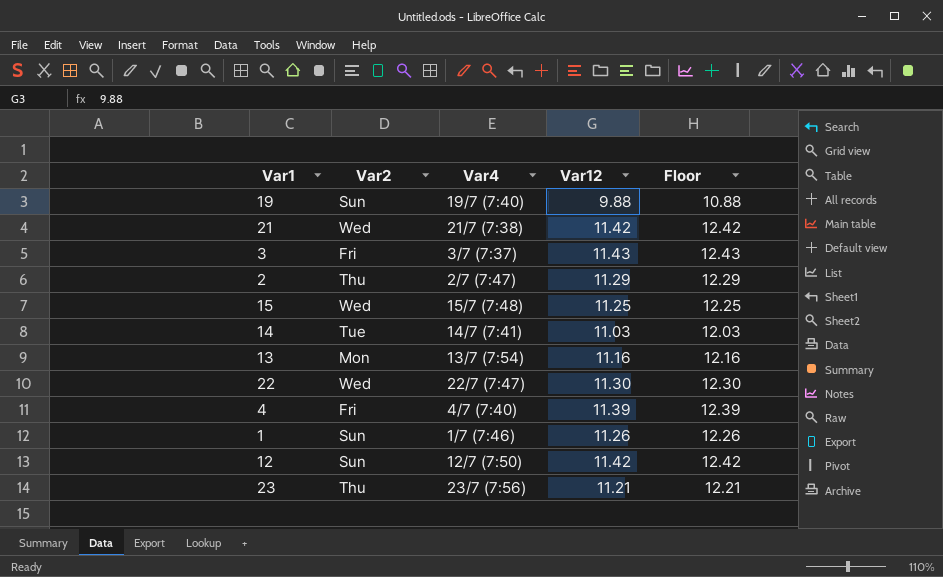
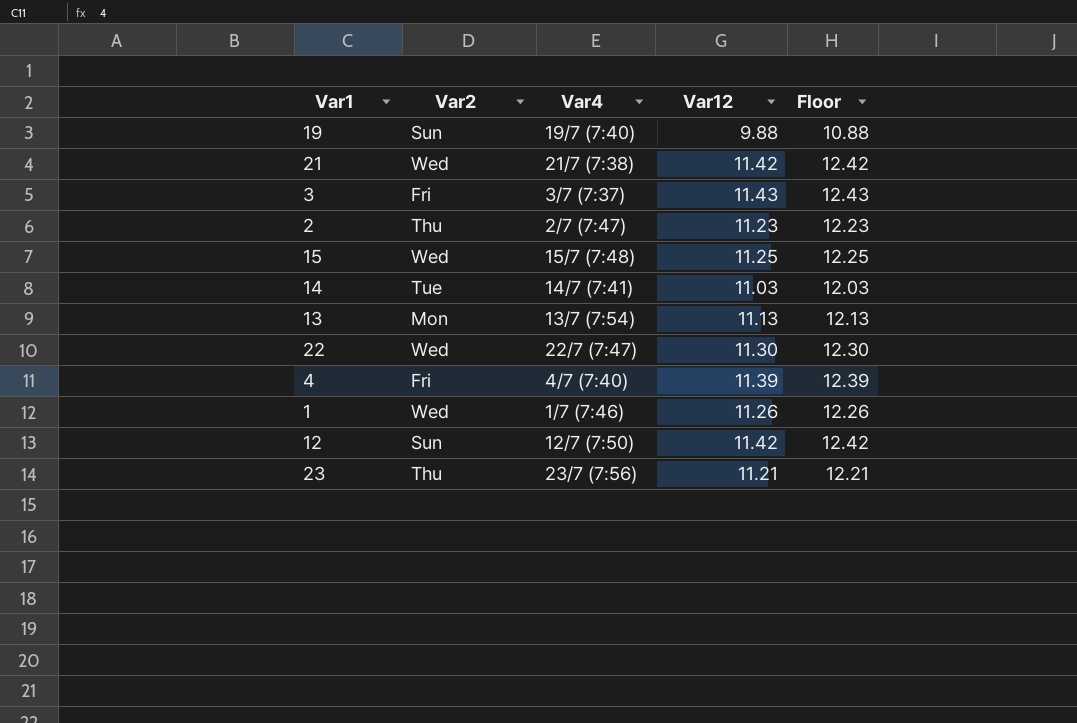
2 | Var12: 11.29 -> 11.23
2 | Floor: 12.29 -> 12.23
13 | Var12: 11.16 -> 11.13
13 | Floor: 12.16 -> 12.13
1 | Var2: Sun -> Wed

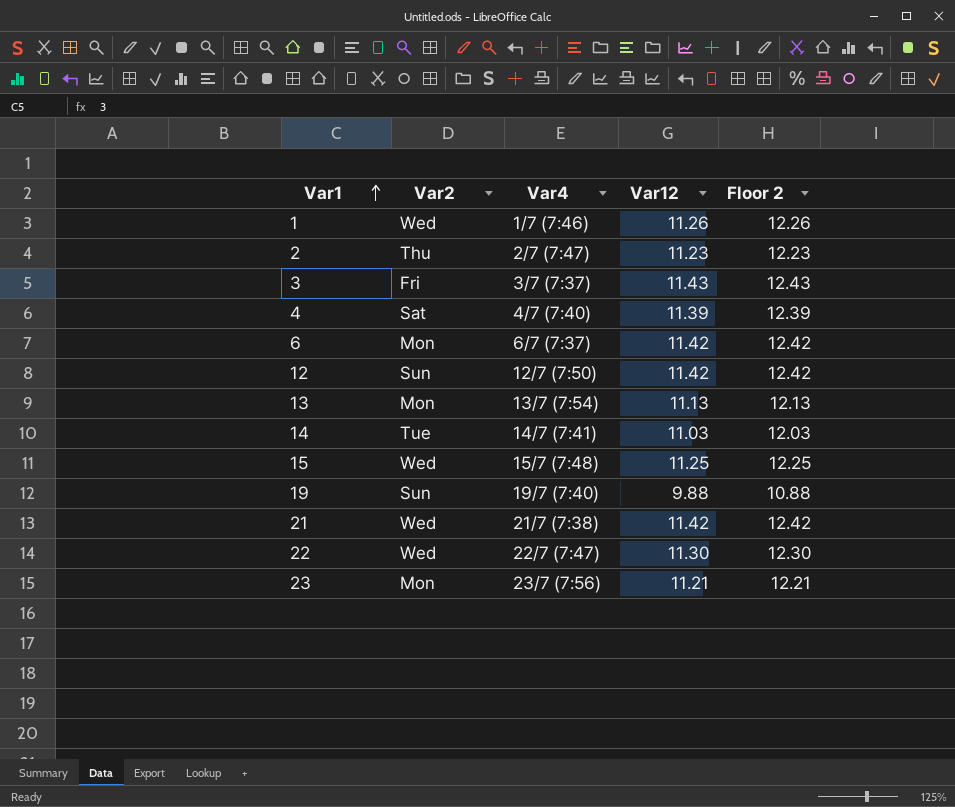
row order: none -> Var1 ascending
column name: Floor -> Floor 2
4 | Var2: Fri -> Sat
row 6: none -> Mon | 6/7 (7:37) | 11.42 | 12.42
23 | Var2: Thu -> Mon

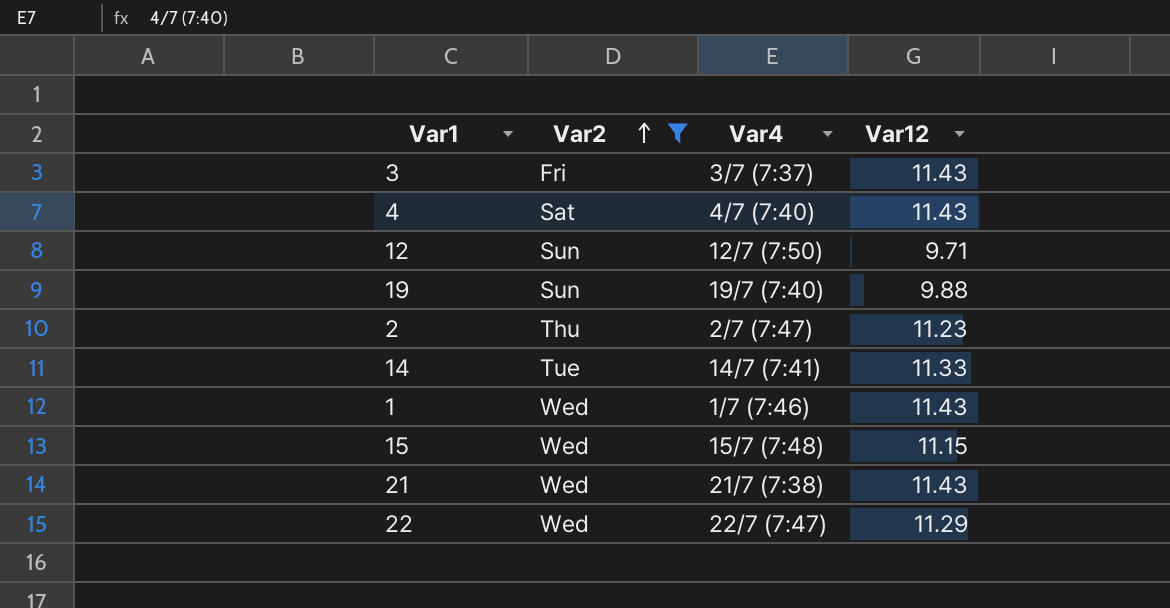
filter: none -> Var2 != Mon
row order: Var1 ascending -> Var2 ascending
column Floor 2 | formula: [Var12] + 1 -> none
4 | Var12: 11.39 -> 11.43
12 | Var12: 11.42 -> 9.71
14 | Var12: 11.03 -> 11.33
1 | Var12: 11.26 -> 11.43
15 | Var12: 11.25 -> 11.15
21 | Var12: 11.42 -> 11.43
22 | Var12: 11.30 -> 11.29

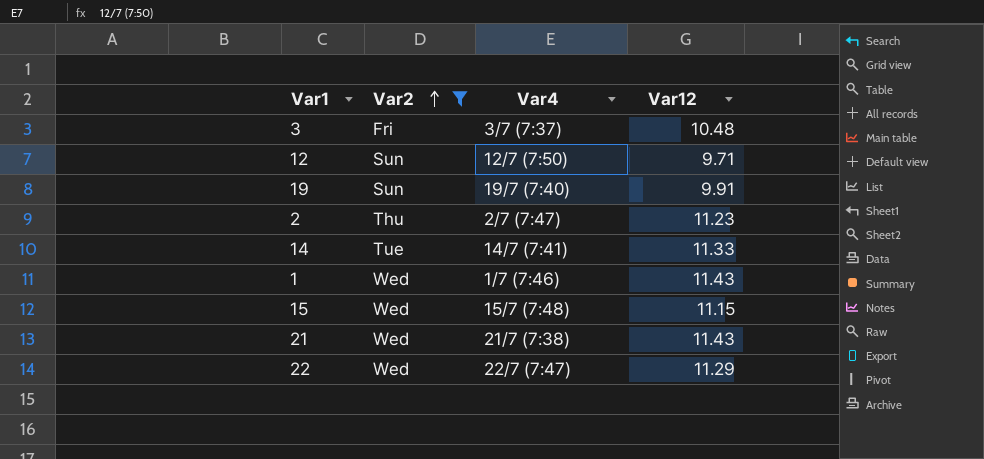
row 4: Sat | 4/7 (7:40) | 11.43 -> none
3 | Var12: 11.43 -> 10.48
19 | Var12: 9.88 -> 9.91

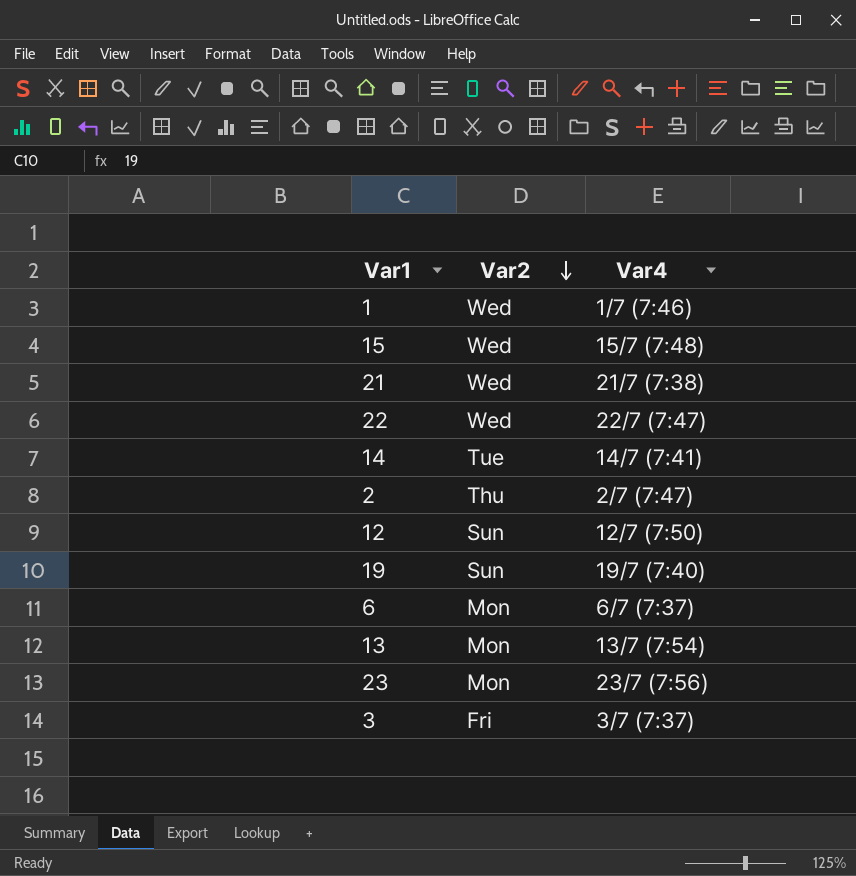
filter: Var2 != Mon -> none
row order: Var2 ascending -> Var2 descending
column Var12 | position: 4 -> none

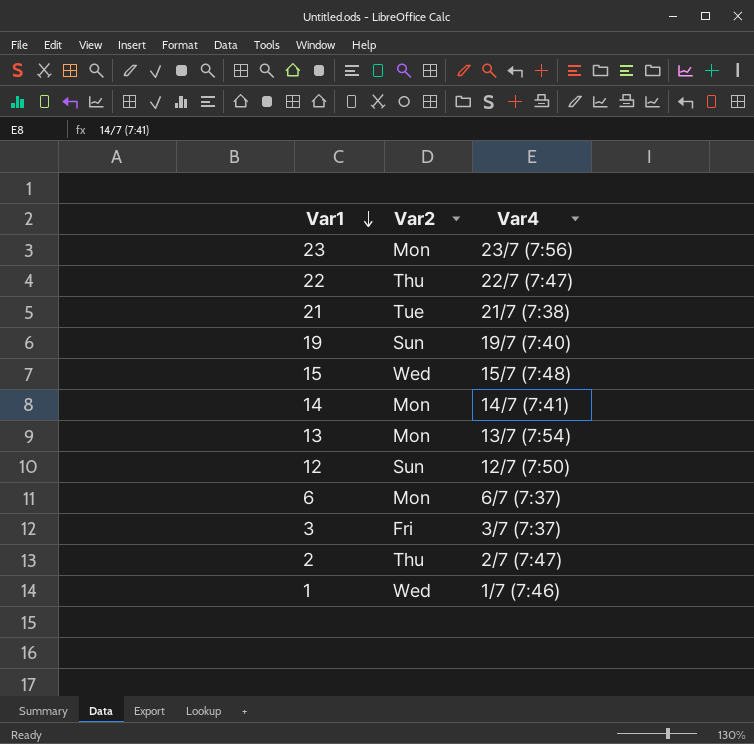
row order: Var2 descending -> Var1 descending
22 | Var2: Wed -> Thu
21 | Var2: Wed -> Tue
14 | Var2: Tue -> Mon

